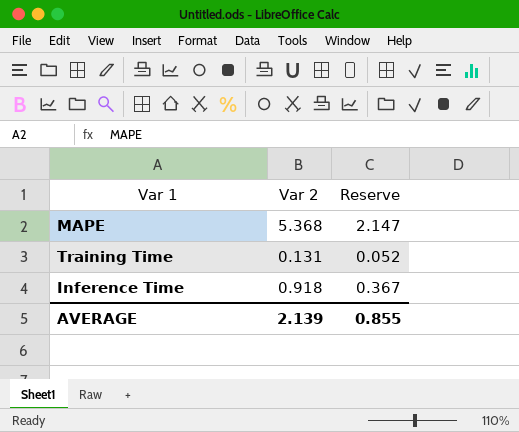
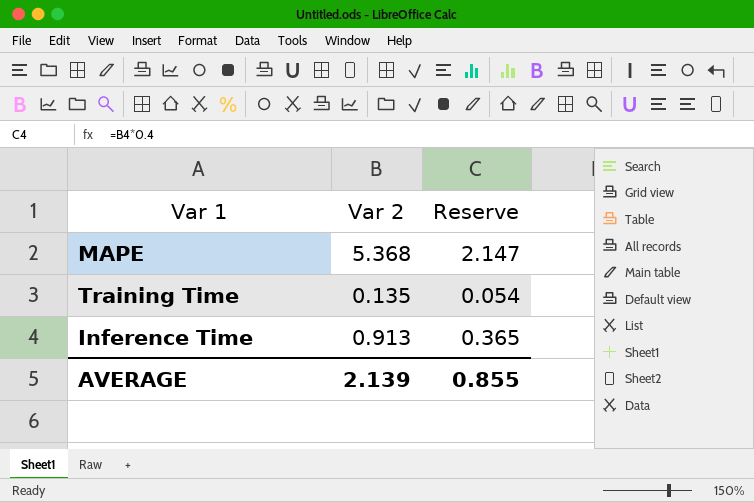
Training Time | Var 2: 0.131 -> 0.135
Training Time | Reserve: 0.052 -> 0.054
Inference Time | Var 2: 0.918 -> 0.913
Inference Time | Reserve: 0.367 -> 0.365

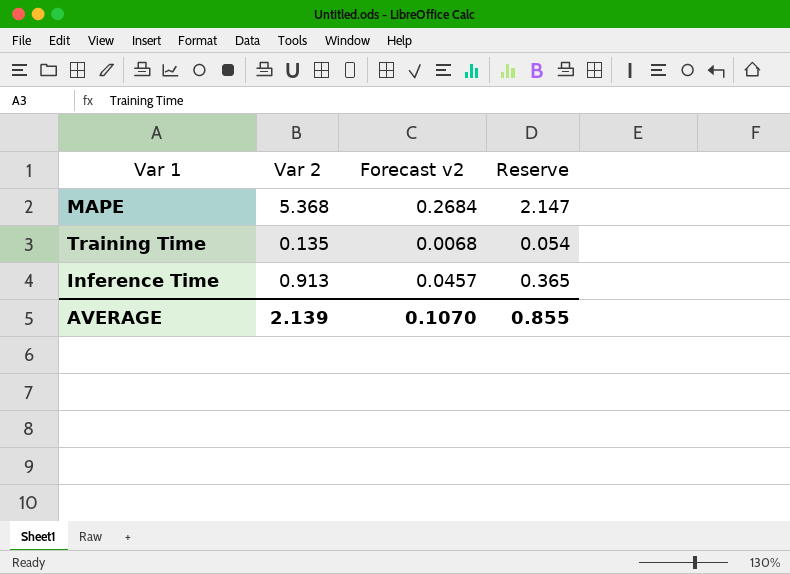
column Forecast v2 | formula: none -> [Var 2] * 0.05

